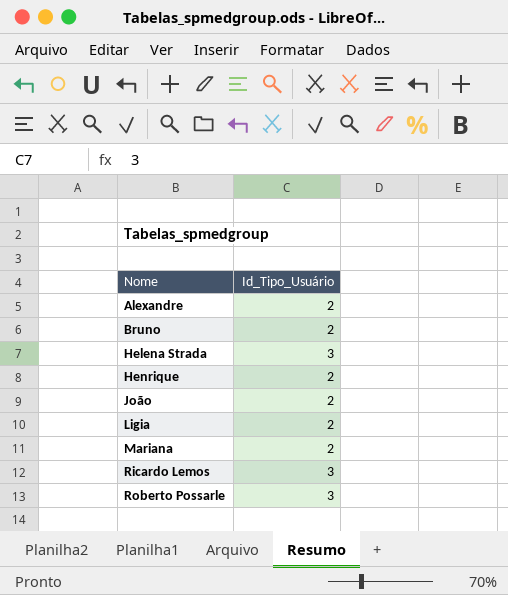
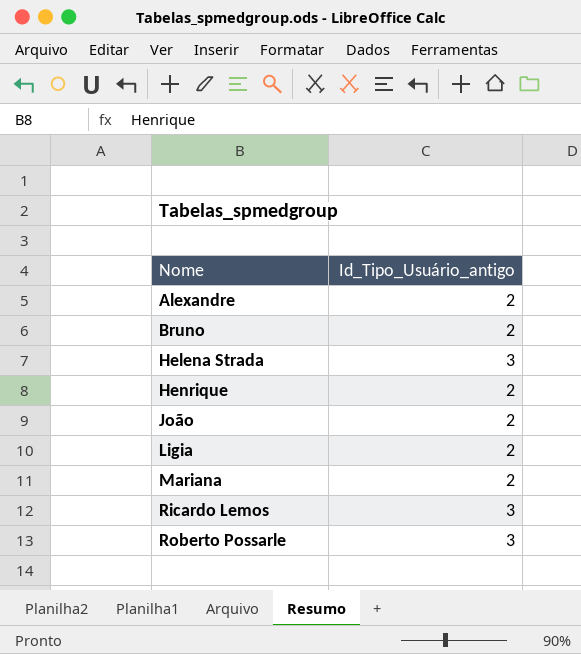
column name: Id_Tipo_Usuário -> Id_Tipo_Usuário_antigo

